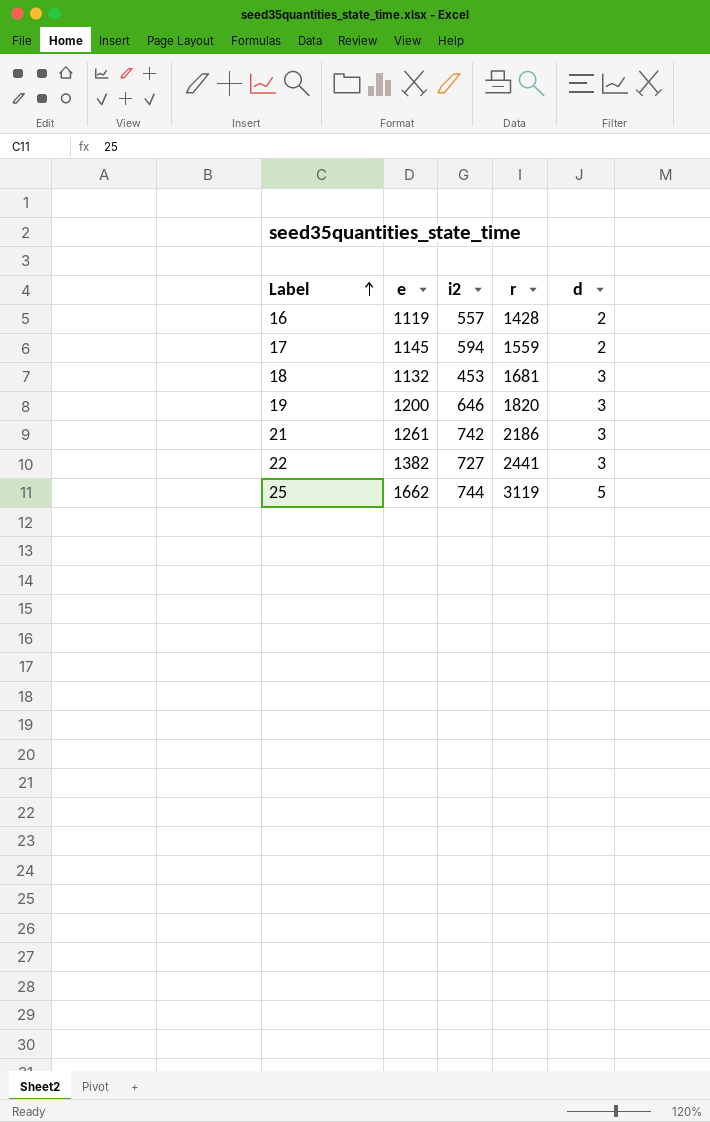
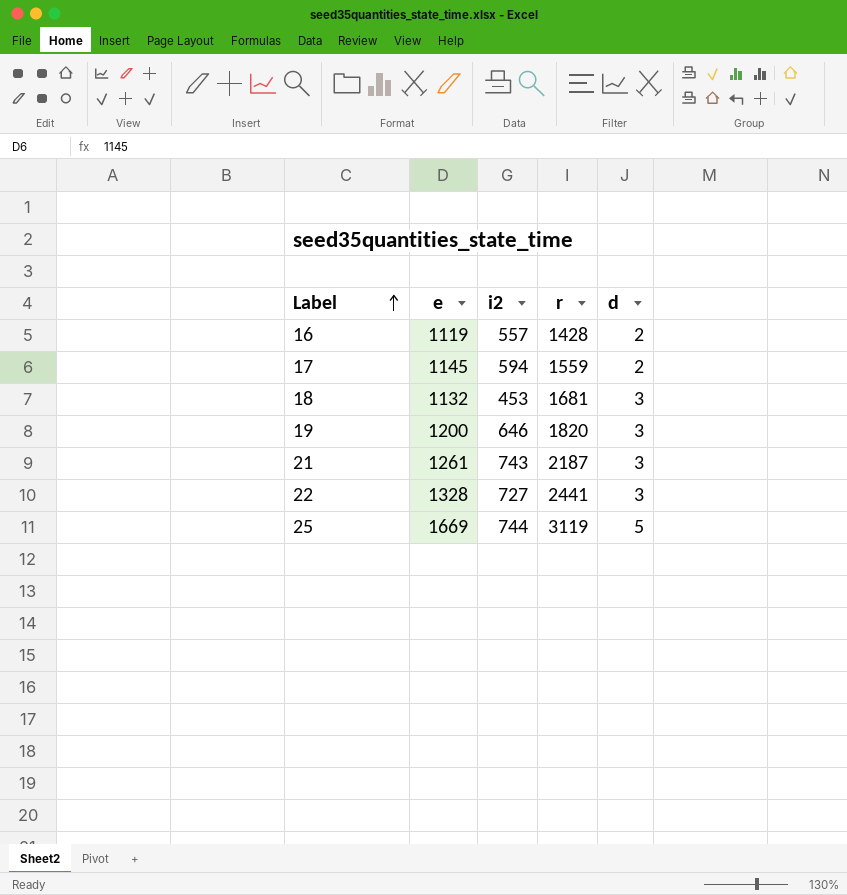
21 | i2: 742 -> 743
21 | r: 2186 -> 2187
22 | e: 1382 -> 1328
25 | e: 1662 -> 1669

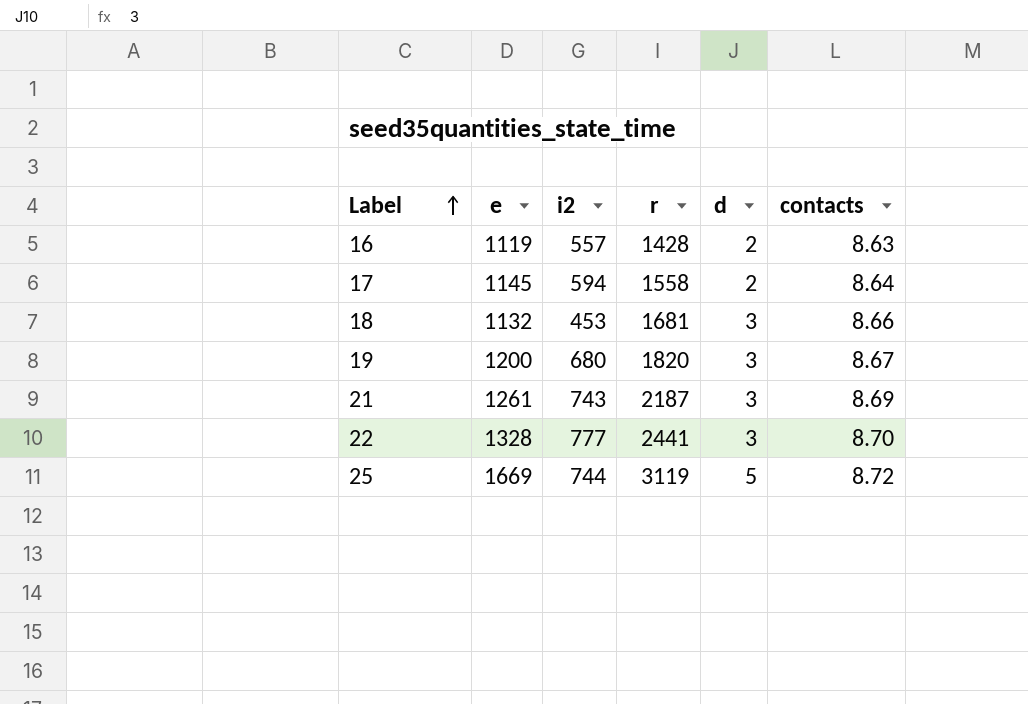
column contacts | position: none -> 6
17 | r: 1559 -> 1558
19 | i2: 646 -> 680
22 | i2: 727 -> 777

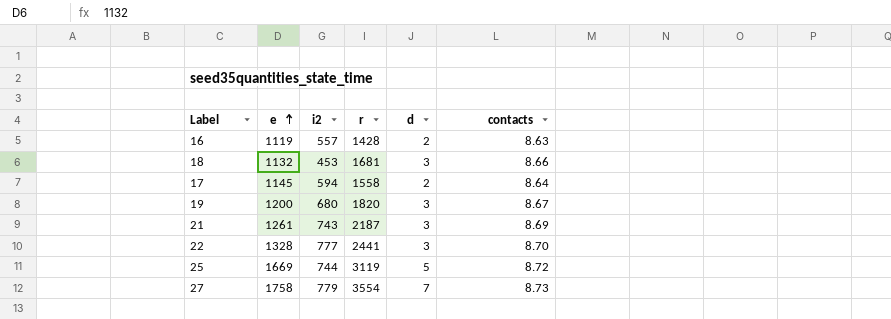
row order: Label ascending -> e ascending
row 27: none -> 1758 | 779 | 3554 | 7 | 8.73

